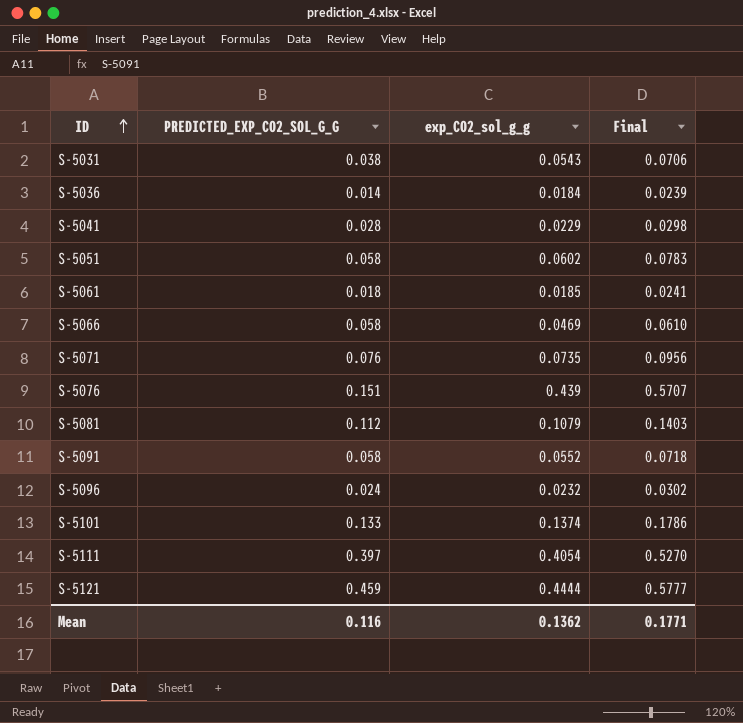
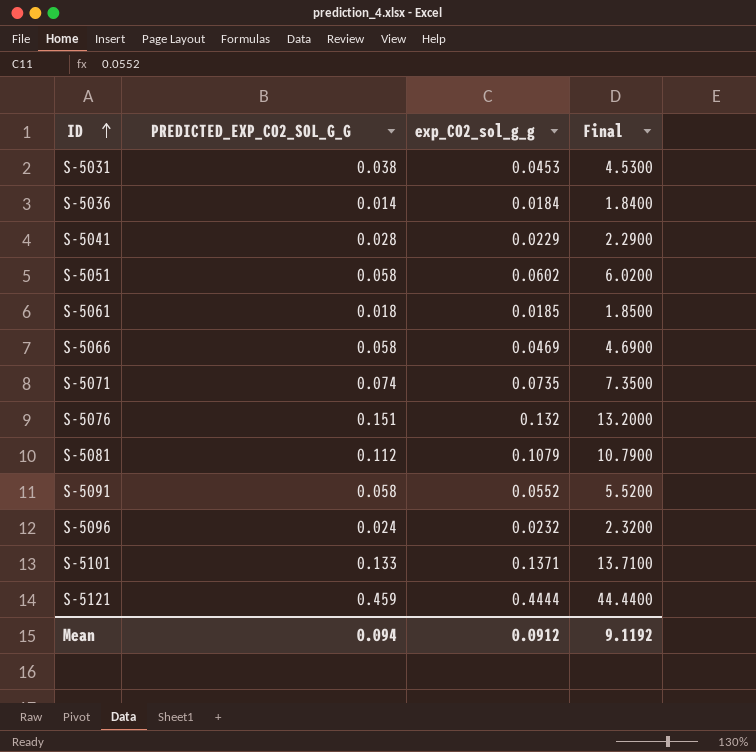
column Final | formula: [exp_CO2_sol_g_g] * 1.3 -> [exp_CO2_sol_g_g] * 100
row S-5111: 0.397 | 0.4054 | 0.5270 -> none
S-5031 | exp_CO2_sol_g_g: 0.0543 -> 0.0453
S-5071 | PREDICTED_EXP_CO2_SOL_G_G: 0.076 -> 0.074
S-5076 | exp_CO2_sol_g_g: 0.439 -> 0.132
S-5101 | exp_CO2_sol_g_g: 0.1374 -> 0.1371
Mean | PREDICTED_EXP_CO2_SOL_G_G: 0.116 -> 0.094
Mean | exp_CO2_sol_g_g: 0.1362 -> 0.0912
Mean | Final: 0.1771 -> 9.1192

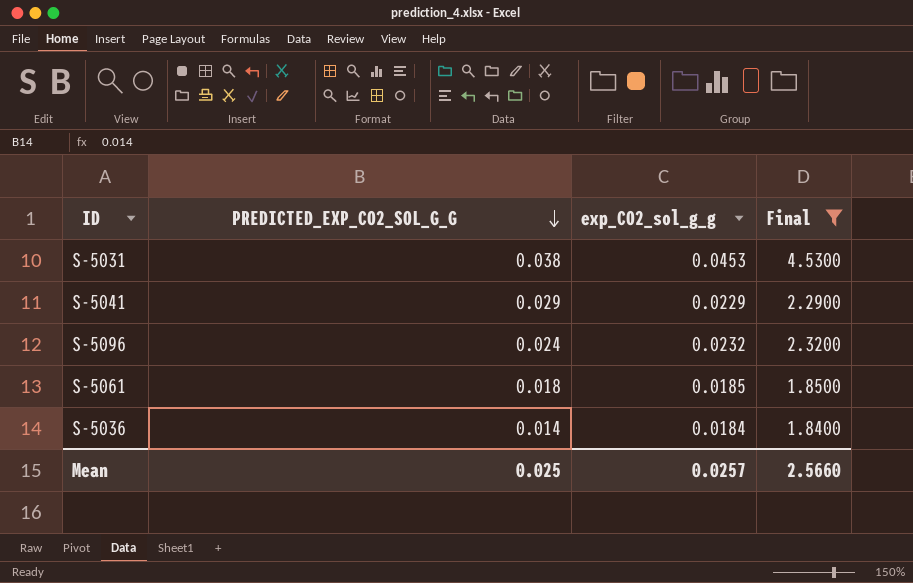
filter: none -> Final <= 4.5300
row order: ID ascending -> PREDICTED_EXP_CO2_SOL_G_G descending
S-5041 | PREDICTED_EXP_CO2_SOL_G_G: 0.028 -> 0.029
Mean | PREDICTED_EXP_CO2_SOL_G_G: 0.094 -> 0.025
Mean | exp_CO2_sol_g_g: 0.0912 -> 0.0257
Mean | Final: 9.1192 -> 2.5660

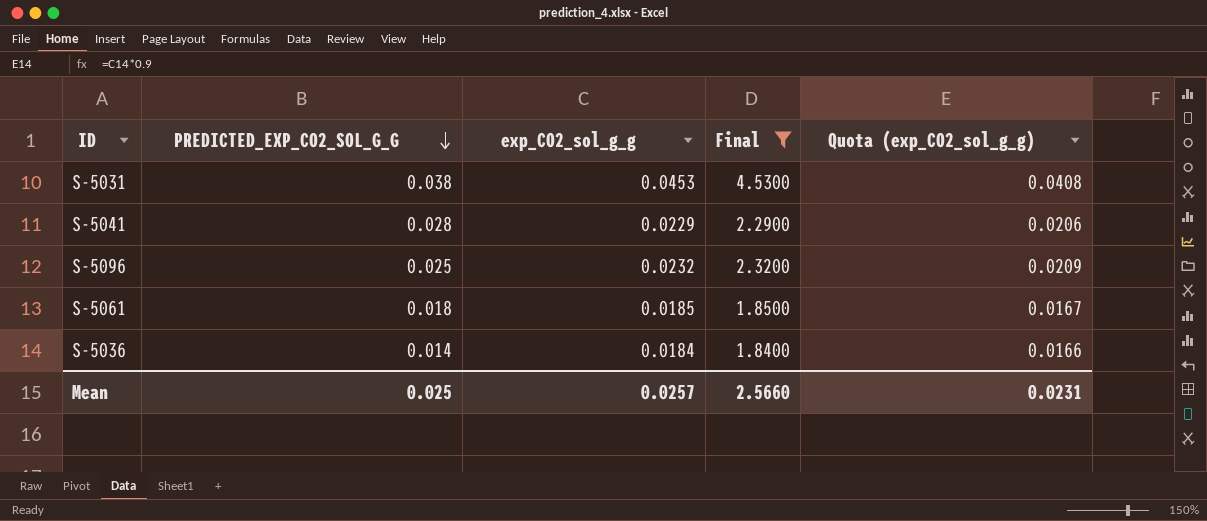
column Quota (exp_CO2_sol_g_g) | formula: none -> [exp_CO2_sol_g_g] * 0.9
S-5041 | PREDICTED_EXP_CO2_SOL_G_G: 0.029 -> 0.028
S-5096 | PREDICTED_EXP_CO2_SOL_G_G: 0.024 -> 0.025

